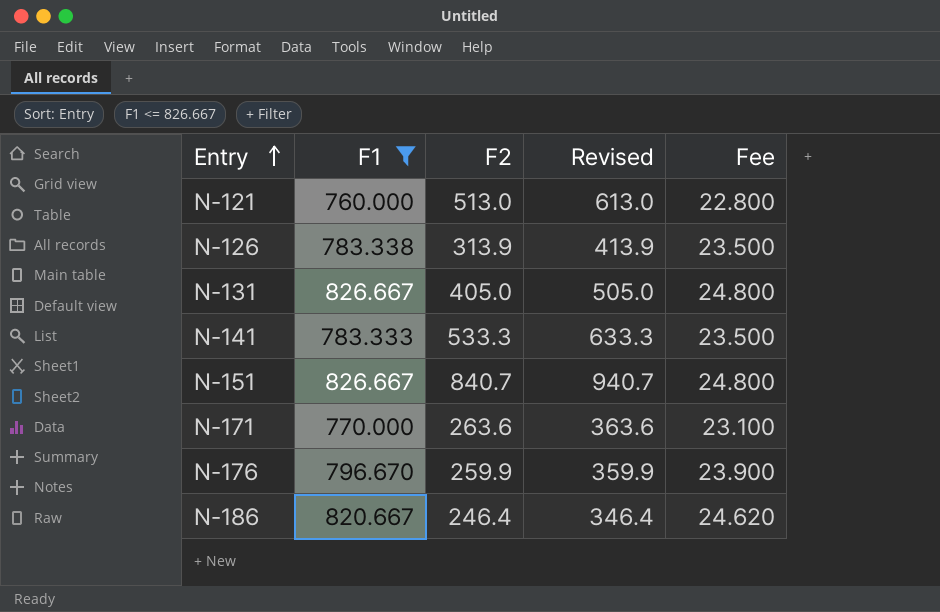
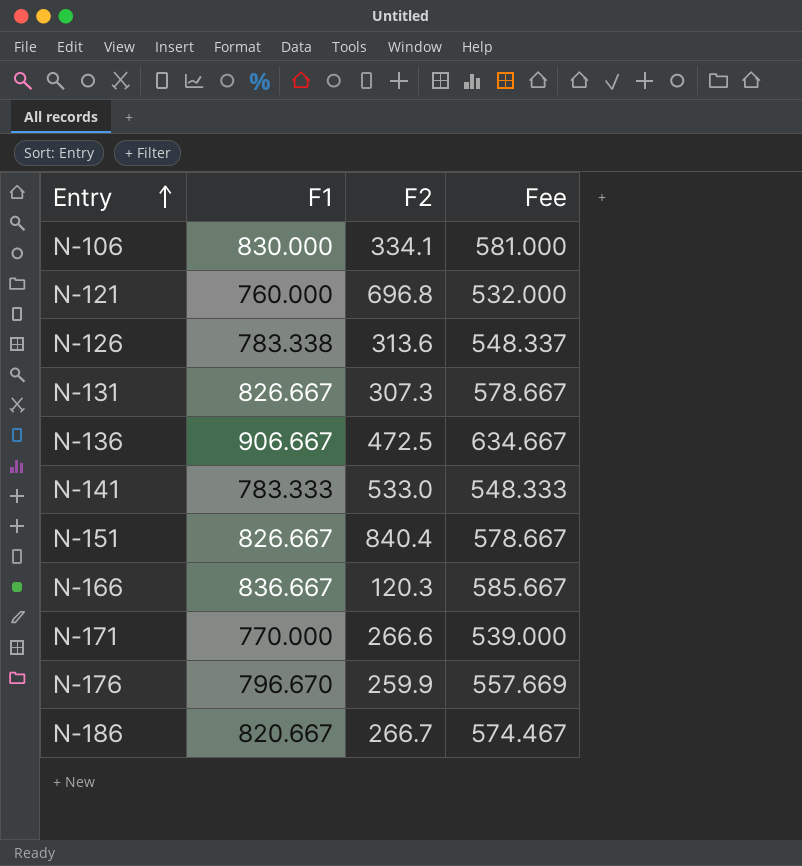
filter: F1 <= 826.667 -> none
column Revised | formula: [F2] + 100 -> none
column Fee | formula: [F1] * 0.03 -> [F1] * 0.7
N-121 | F2: 513.0 -> 696.8
N-126 | F2: 313.9 -> 313.6
N-131 | F2: 405.0 -> 307.3
N-141 | F2: 533.3 -> 533.0
N-151 | F2: 840.7 -> 840.4
N-171 | F2: 263.6 -> 266.6
N-186 | F2: 246.4 -> 266.7

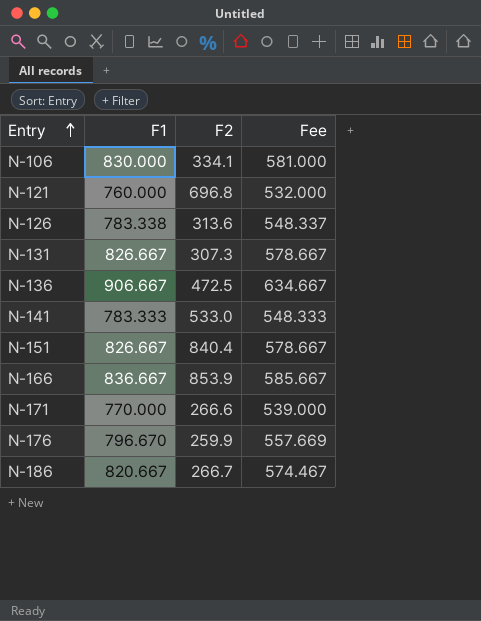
N-166 | F2: 120.3 -> 853.9

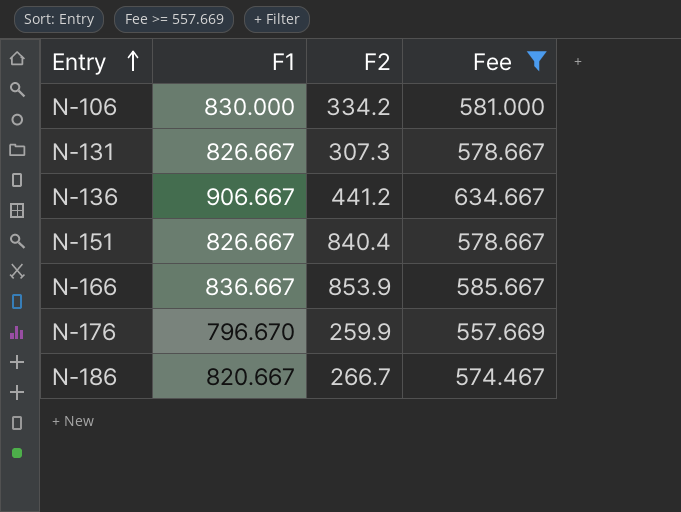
filter: none -> Fee >= 557.669
N-106 | F2: 334.1 -> 334.2
N-136 | F2: 472.5 -> 441.2

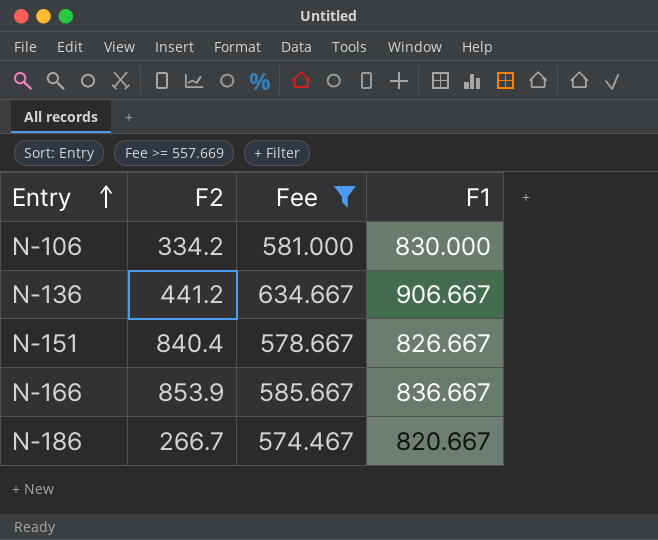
column F1 | position: 2 -> 4
row N-131: 826.667 | 307.3 | 578.667 -> none
row N-176: 796.670 | 259.9 | 557.669 -> none

